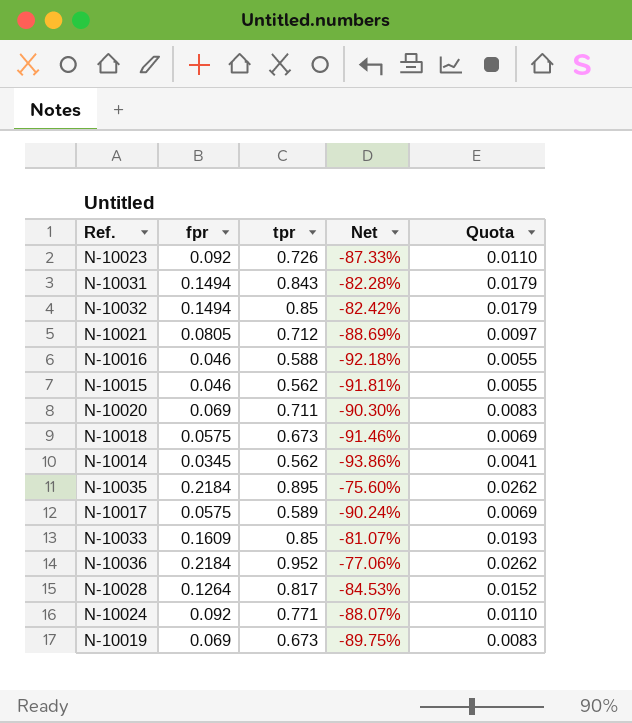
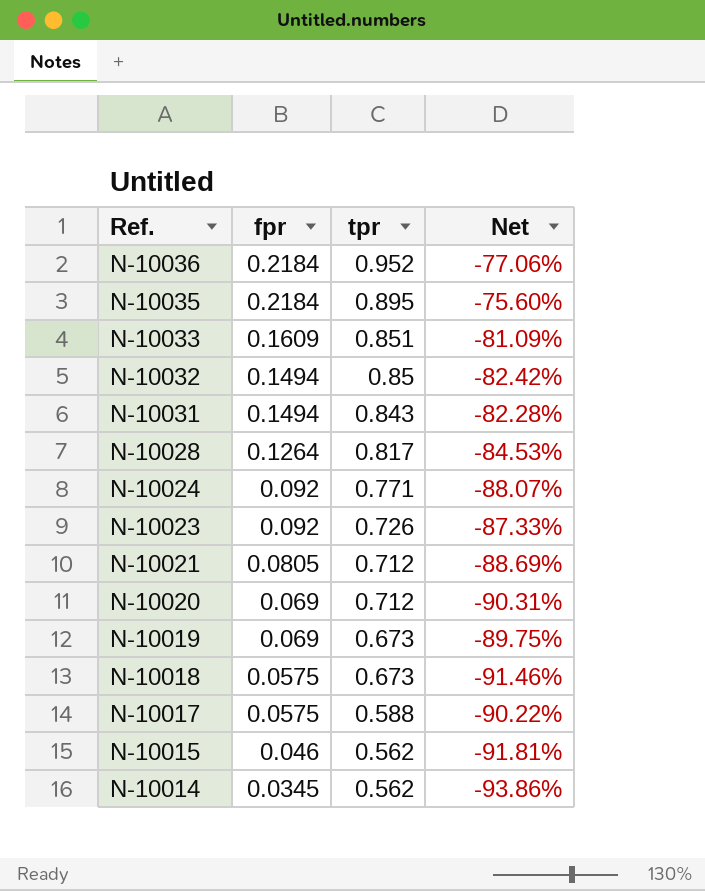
row order: none -> Ref. descending
column Quota | formula: [fpr] * 0.12 -> none
row N-10016: 0.046 | 0.588 | -92.18% | 0.0055 -> none
N-10033 | tpr: 0.85 -> 0.851
N-10033 | Net: -81.07% -> -81.09%
N-10020 | tpr: 0.711 -> 0.712
N-10020 | Net: -90.30% -> -90.31%
N-10017 | tpr: 0.589 -> 0.588
N-10017 | Net: -90.24% -> -90.22%

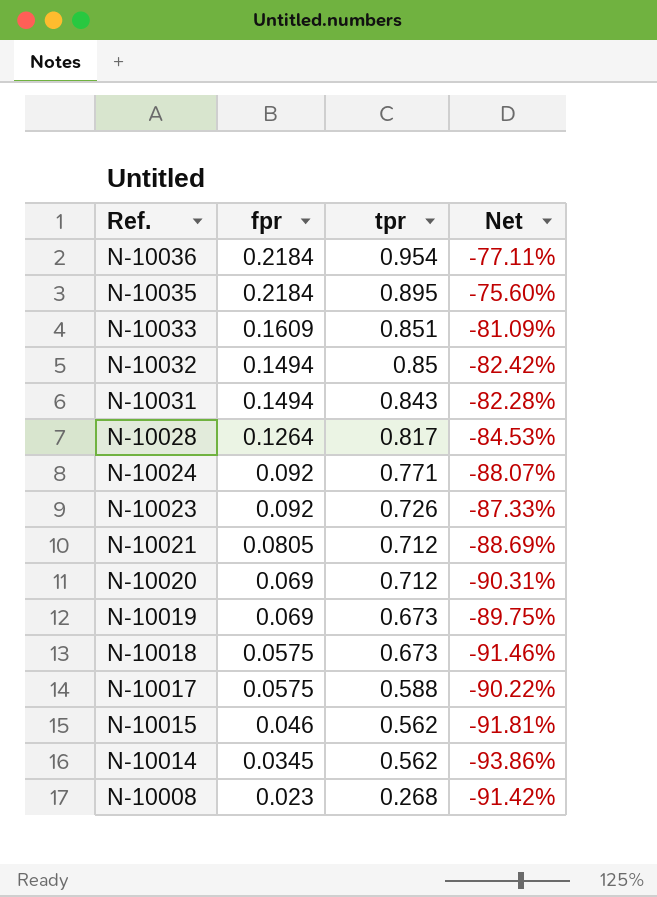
N-10036 | tpr: 0.952 -> 0.954
N-10036 | Net: -77.06% -> -77.11%
row N-10008: none -> 0.023 | 0.268 | -91.42%

